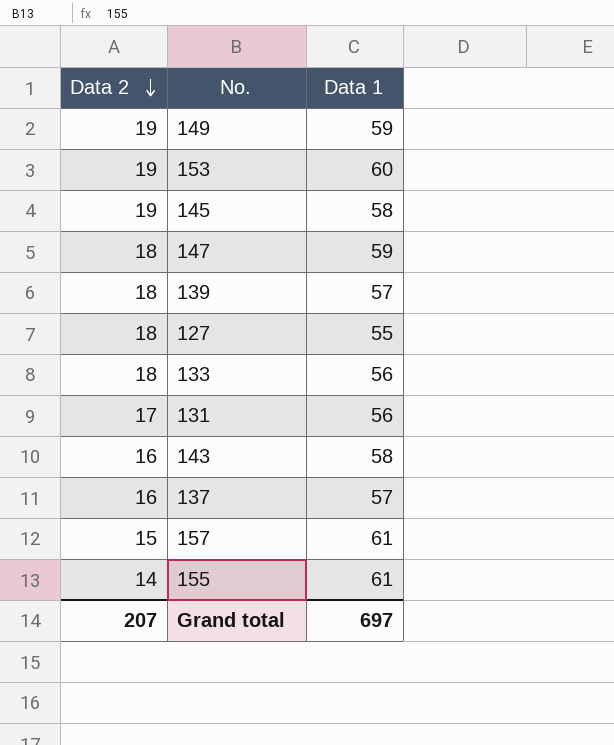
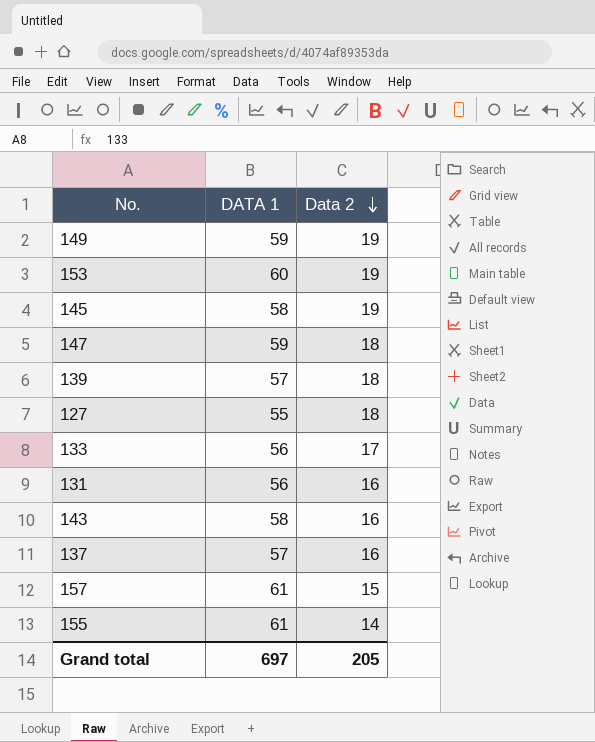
column name: Data 1 -> DATA 1
column Data 2 | position: 1 -> 3
133 | Data 2: 18 -> 17
131 | Data 2: 17 -> 16
Grand total | Data 2: 207 -> 205

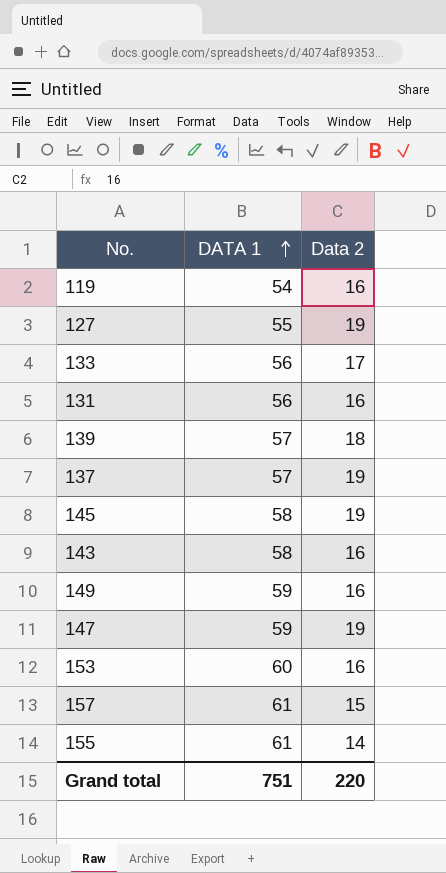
row order: Data 2 descending -> DATA 1 ascending
row 119: none -> 54 | 16
127 | Data 2: 18 -> 19
137 | Data 2: 16 -> 19
149 | Data 2: 19 -> 16
147 | Data 2: 18 -> 19
153 | Data 2: 19 -> 16
Grand total | DATA 1: 697 -> 751
Grand total | Data 2: 205 -> 220

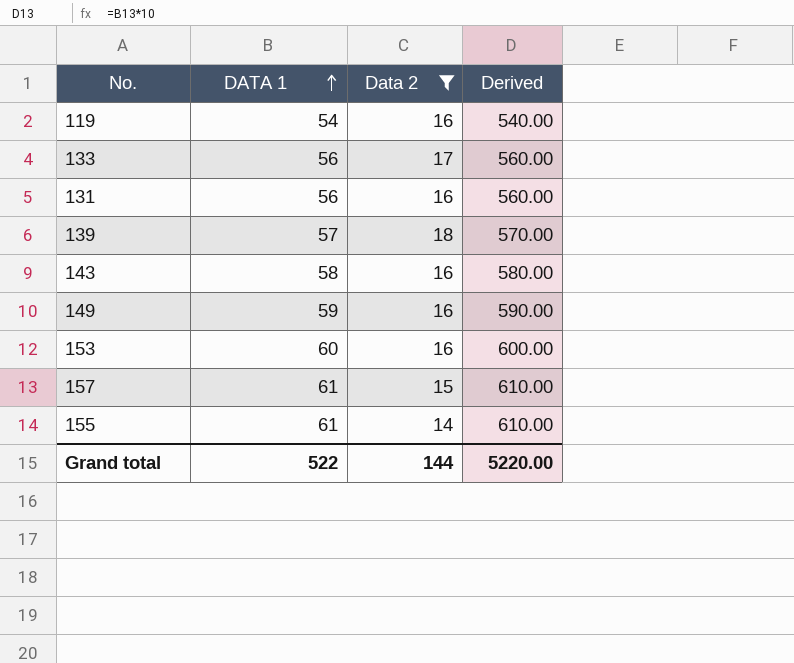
filter: none -> Data 2 != 19
column Derived | formula: none -> [DATA 1] * 10
Grand total | DATA 1: 751 -> 522
Grand total | Data 2: 220 -> 144

